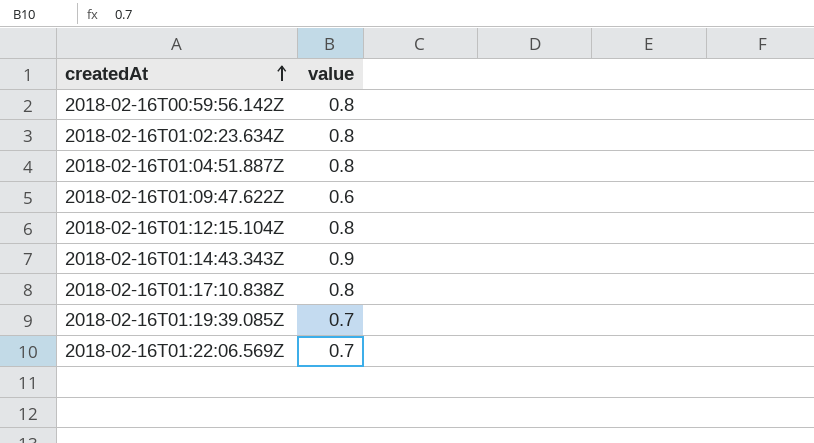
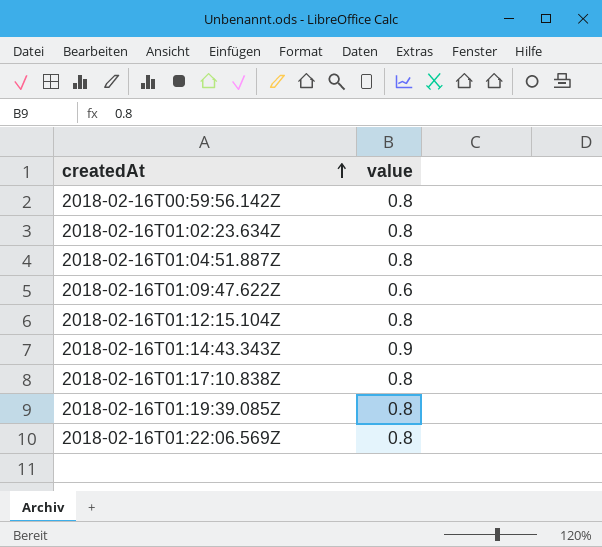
2018-02-16T01:19:39.085Z | value: 0.7 -> 0.8
2018-02-16T01:22:06.569Z | value: 0.7 -> 0.8

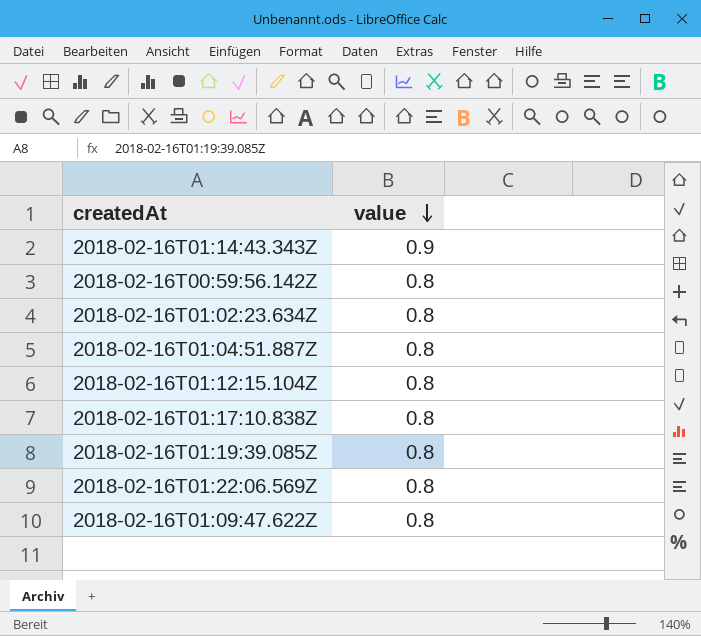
row order: createdAt ascending -> value descending
2018-02-16T01:09:47.622Z | value: 0.6 -> 0.8

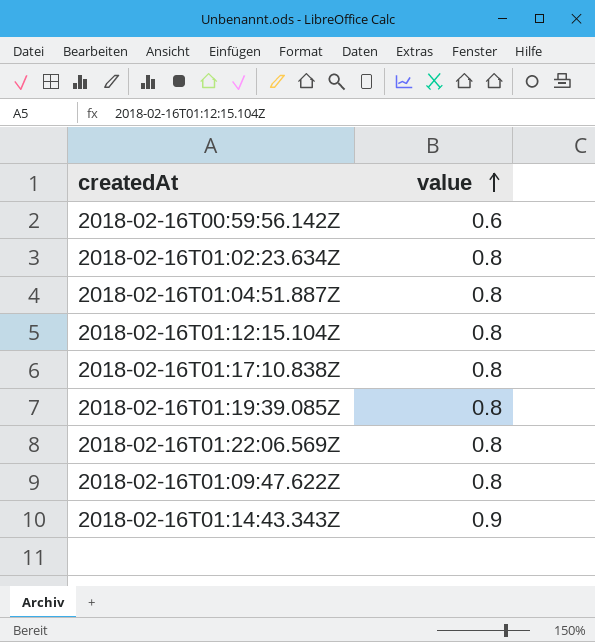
row order: value descending -> value ascending
2018-02-16T00:59:56.142Z | value: 0.8 -> 0.6

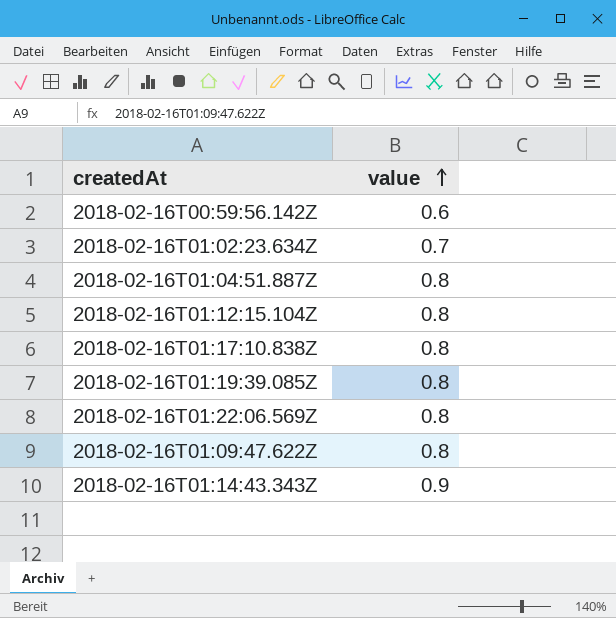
2018-02-16T01:02:23.634Z | value: 0.8 -> 0.7

